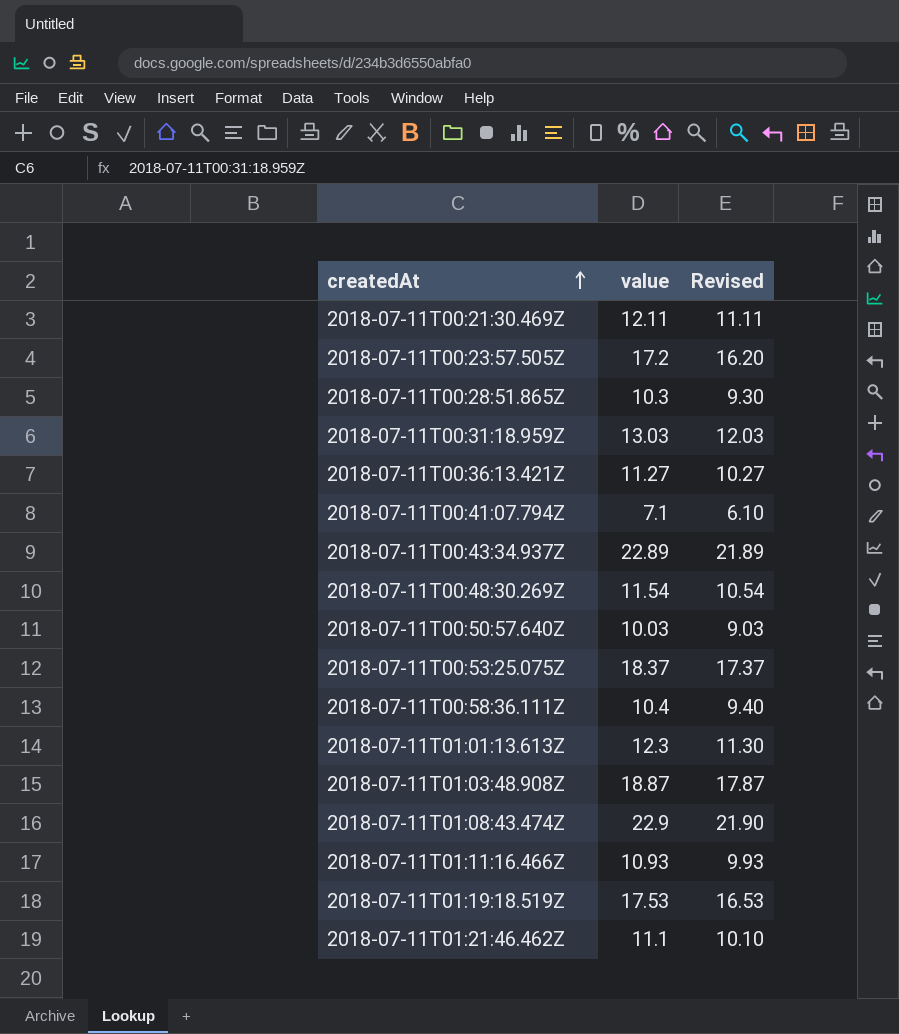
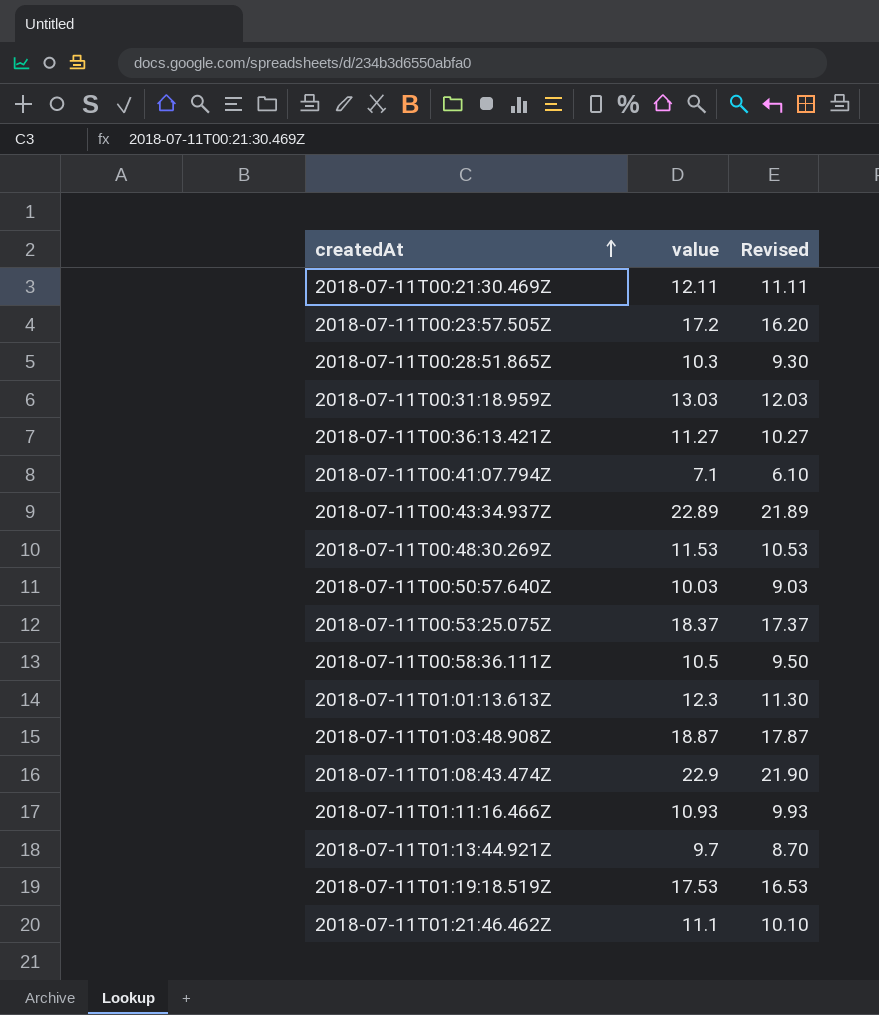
2018-07-11T00:48:30.269Z | value: 11.54 -> 11.53
2018-07-11T00:48:30.269Z | Revised: 10.54 -> 10.53
2018-07-11T00:58:36.111Z | value: 10.4 -> 10.5
2018-07-11T00:58:36.111Z | Revised: 9.40 -> 9.50
row 2018-07-11T01:13:44.921Z: none -> 9.7 | 8.70

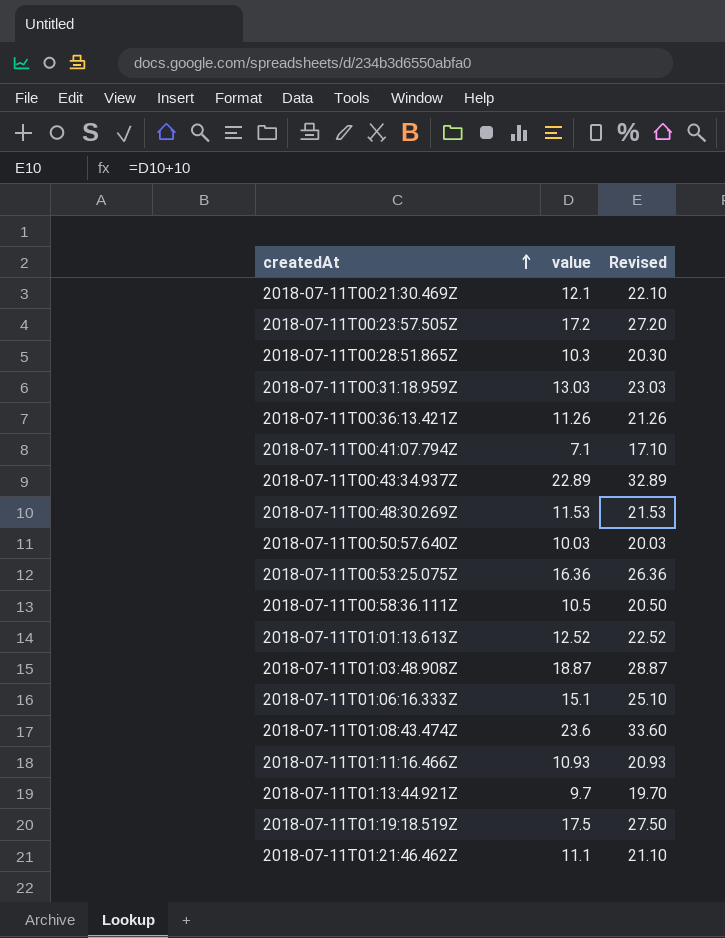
column Revised | formula: [value] - 1 -> [value] + 10
2018-07-11T00:21:30.469Z | value: 12.11 -> 12.1
2018-07-11T00:36:13.421Z | value: 11.27 -> 11.26
2018-07-11T00:53:25.075Z | value: 18.37 -> 16.36
2018-07-11T01:01:13.613Z | value: 12.3 -> 12.52
row 2018-07-11T01:06:16.333Z: none -> 15.1 | 25.10
2018-07-11T01:08:43.474Z | value: 22.9 -> 23.6
2018-07-11T01:19:18.519Z | value: 17.53 -> 17.5

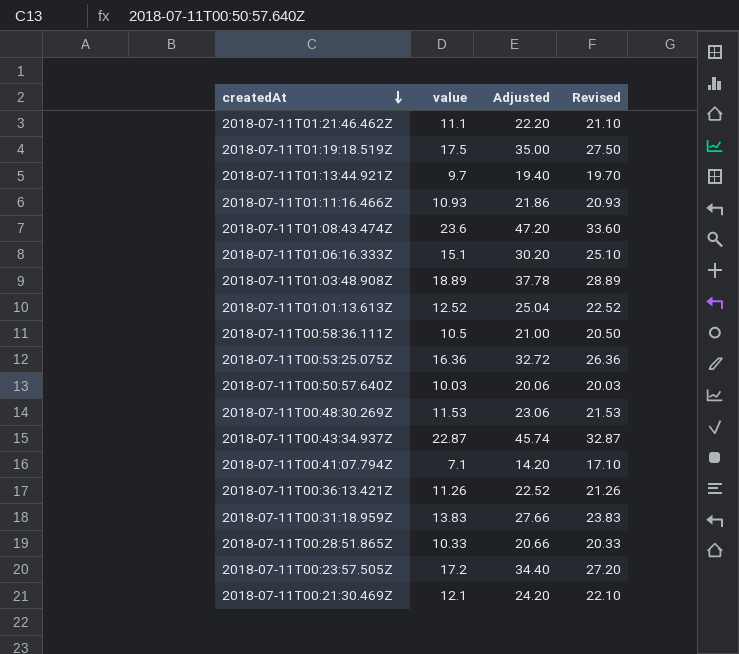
row order: createdAt ascending -> createdAt descending
column Adjusted | formula: none -> [value] * 2
2018-07-11T01:03:48.908Z | value: 18.87 -> 18.89
2018-07-11T01:03:48.908Z | Revised: 28.87 -> 28.89
2018-07-11T00:43:34.937Z | value: 22.89 -> 22.87
2018-07-11T00:43:34.937Z | Revised: 32.89 -> 32.87
2018-07-11T00:31:18.959Z | value: 13.03 -> 13.83
2018-07-11T00:31:18.959Z | Revised: 23.03 -> 23.83
2018-07-11T00:28:51.865Z | value: 10.3 -> 10.33
2018-07-11T00:28:51.865Z | Revised: 20.30 -> 20.33

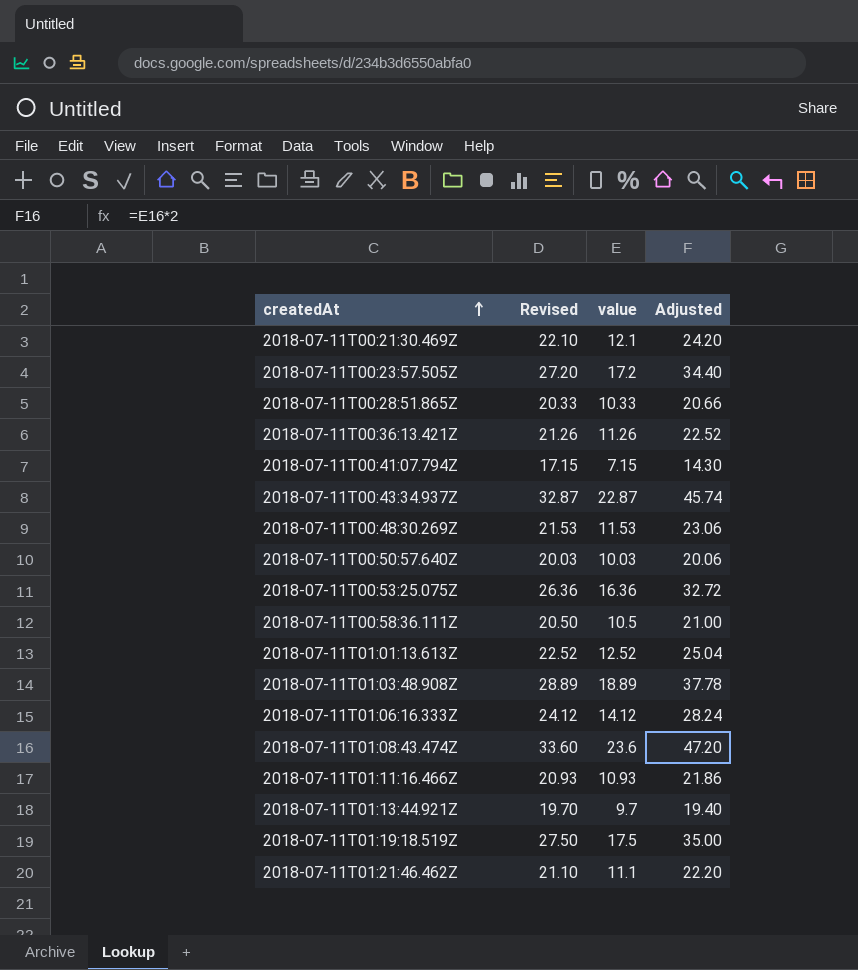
row order: createdAt descending -> createdAt ascending
column Revised | position: 4 -> 2
row 2018-07-11T00:31:18.959Z: 13.83 | 27.66 | 23.83 -> none
2018-07-11T00:41:07.794Z | Revised: 17.10 -> 17.15
2018-07-11T00:41:07.794Z | value: 7.1 -> 7.15
2018-07-11T00:41:07.794Z | Adjusted: 14.20 -> 14.30
2018-07-11T01:06:16.333Z | Revised: 25.10 -> 24.12
2018-07-11T01:06:16.333Z | value: 15.1 -> 14.12
2018-07-11T01:06:16.333Z | Adjusted: 30.20 -> 28.24

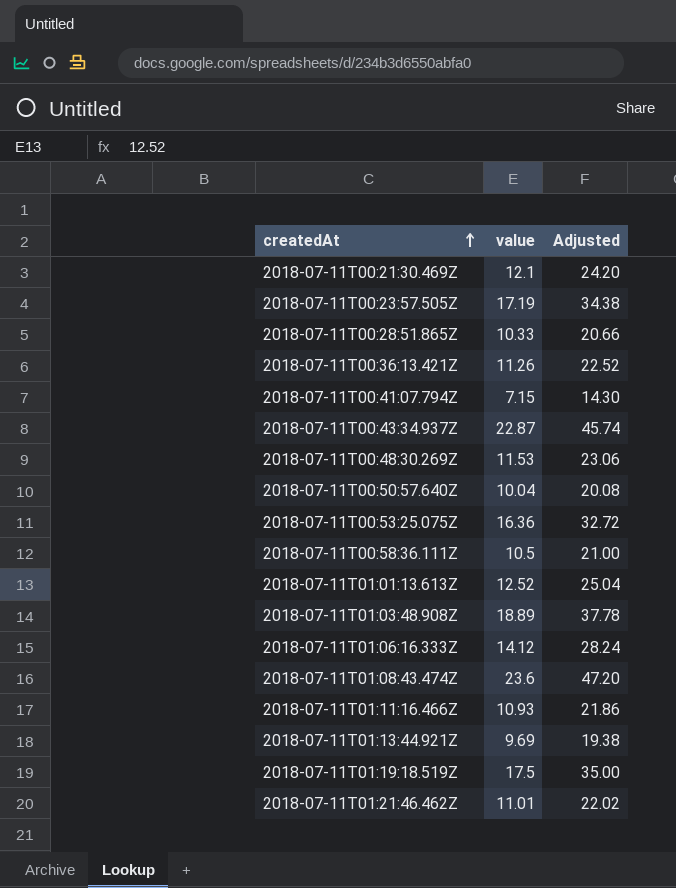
column Revised | formula: [value] + 10 -> none
2018-07-11T00:23:57.505Z | value: 17.2 -> 17.19
2018-07-11T00:23:57.505Z | Adjusted: 34.40 -> 34.38
2018-07-11T00:50:57.640Z | value: 10.03 -> 10.04
2018-07-11T00:50:57.640Z | Adjusted: 20.06 -> 20.08
2018-07-11T01:13:44.921Z | value: 9.7 -> 9.69
2018-07-11T01:13:44.921Z | Adjusted: 19.40 -> 19.38
2018-07-11T01:21:46.462Z | value: 11.1 -> 11.01
2018-07-11T01:21:46.462Z | Adjusted: 22.20 -> 22.02

